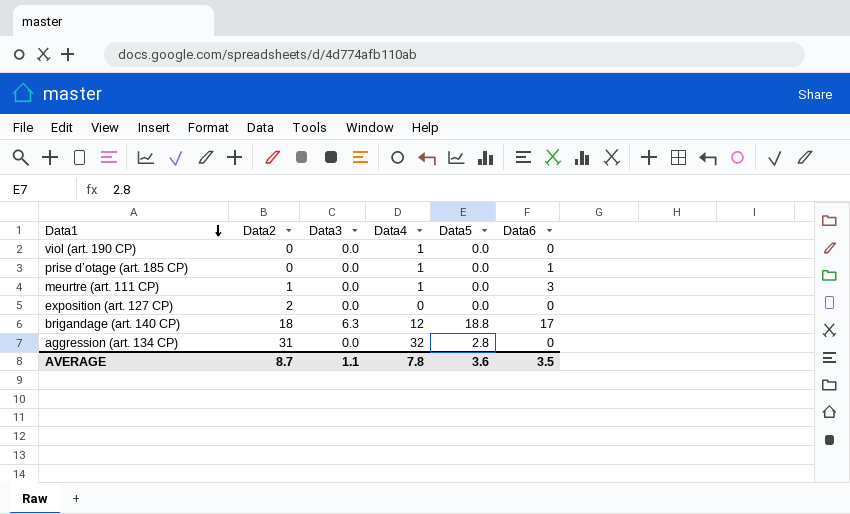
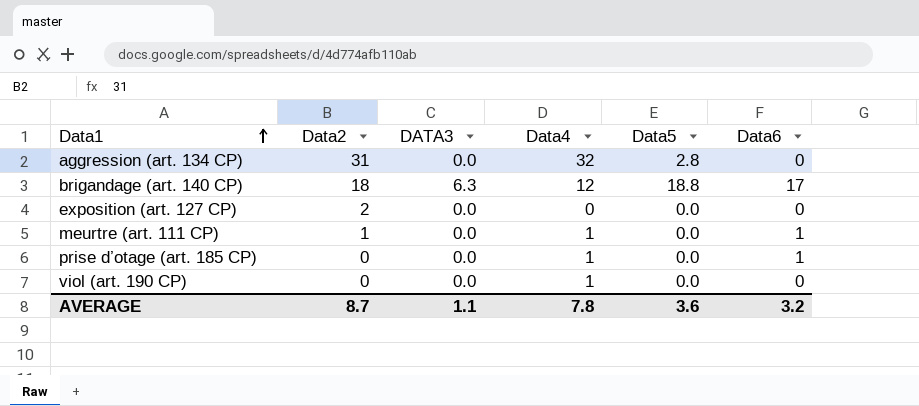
row order: Data1 descending -> Data1 ascending
column name: Data3 -> DATA3
meurtre (art. 111 CP) | Data6: 3 -> 1
AVERAGE | Data6: 3.5 -> 3.2

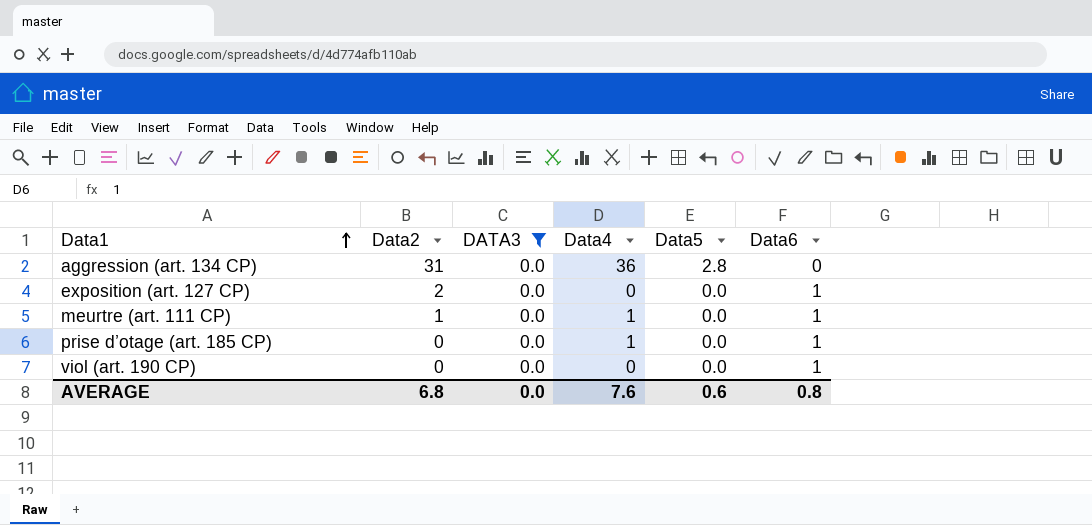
filter: none -> DATA3 = 0.0
aggression (art. 134 CP) | Data4: 32 -> 36
exposition (art. 127 CP) | Data6: 0 -> 1
viol (art. 190 CP) | Data4: 1 -> 0
viol (art. 190 CP) | Data6: 0 -> 1
AVERAGE | Data2: 8.7 -> 6.8
AVERAGE | DATA3: 1.1 -> 0.0
AVERAGE | Data4: 7.8 -> 7.6
AVERAGE | Data5: 3.6 -> 0.6
AVERAGE | Data6: 3.2 -> 0.8

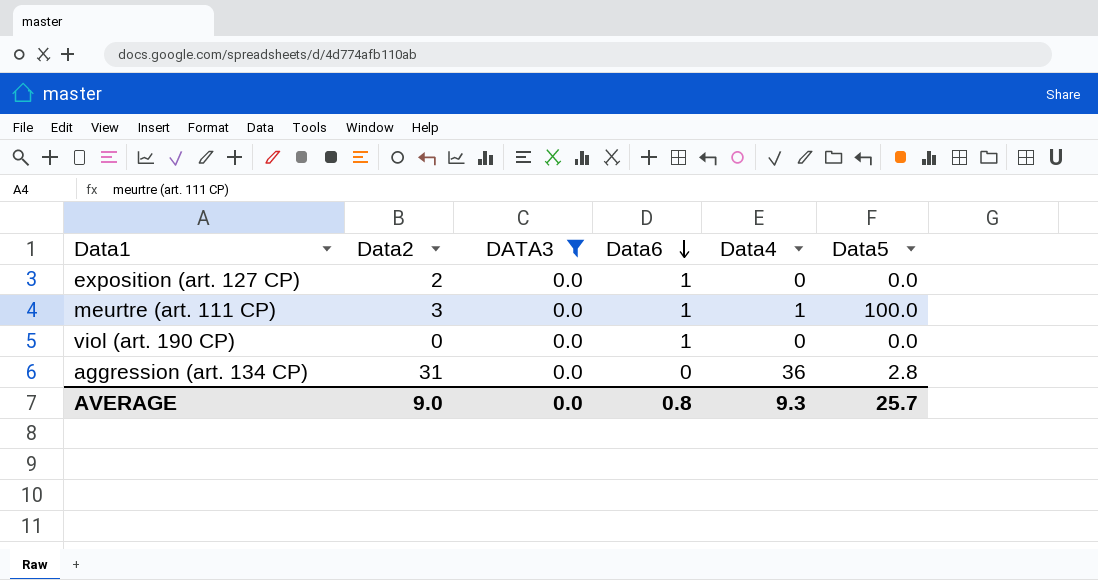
row order: Data1 ascending -> Data6 descending
column Data6 | position: 6 -> 4
row prise d’otage (art. 185 CP): 0 | 0.0 | 1 | 0.0 | 1 -> none
meurtre (art. 111 CP) | Data2: 1 -> 3
meurtre (art. 111 CP) | Data5: 0.0 -> 100.0
AVERAGE | Data2: 6.8 -> 9.0
AVERAGE | Data4: 7.6 -> 9.3
AVERAGE | Data5: 0.6 -> 25.7

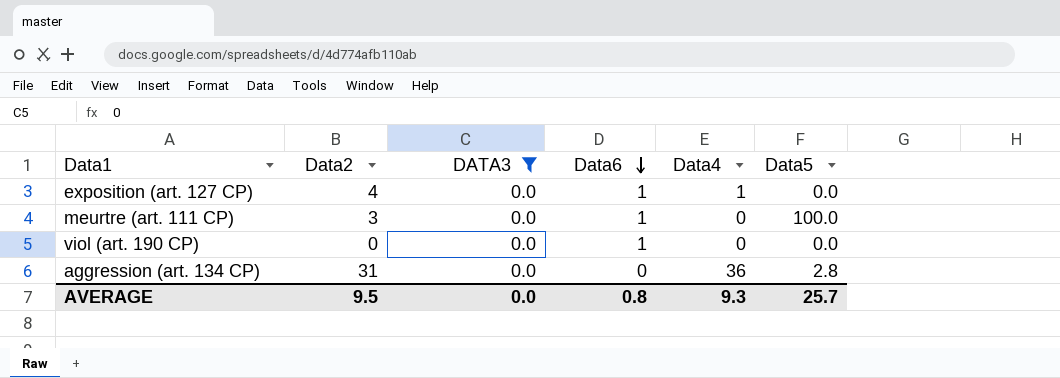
exposition (art. 127 CP) | Data2: 2 -> 4
exposition (art. 127 CP) | Data4: 0 -> 1
meurtre (art. 111 CP) | Data4: 1 -> 0
AVERAGE | Data2: 9.0 -> 9.5

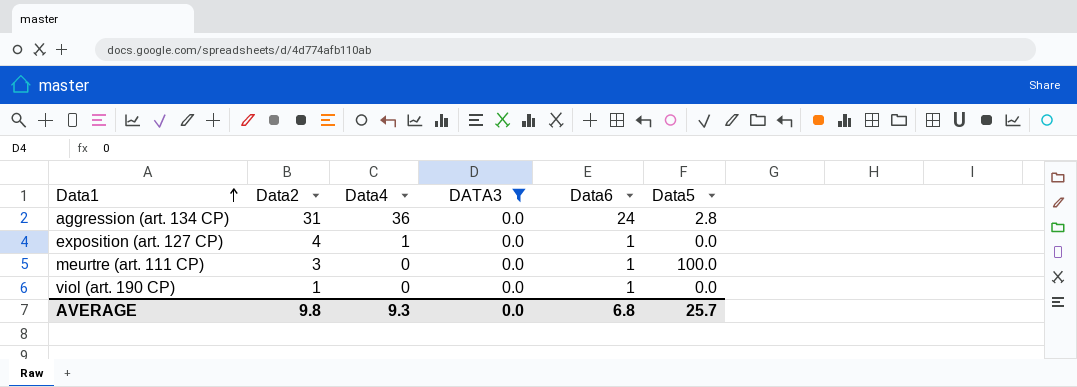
row order: Data6 descending -> Data1 ascending
column Data4 | position: 5 -> 3
aggression (art. 134 CP) | Data6: 0 -> 24
viol (art. 190 CP) | Data2: 0 -> 1
AVERAGE | Data2: 9.5 -> 9.8
AVERAGE | Data6: 0.8 -> 6.8

